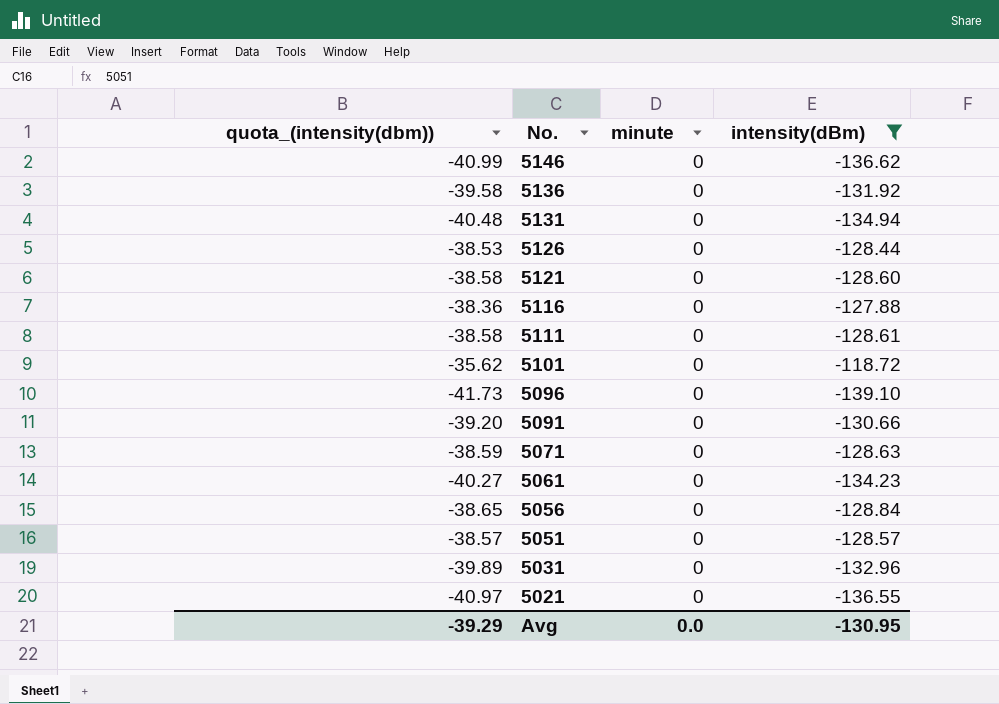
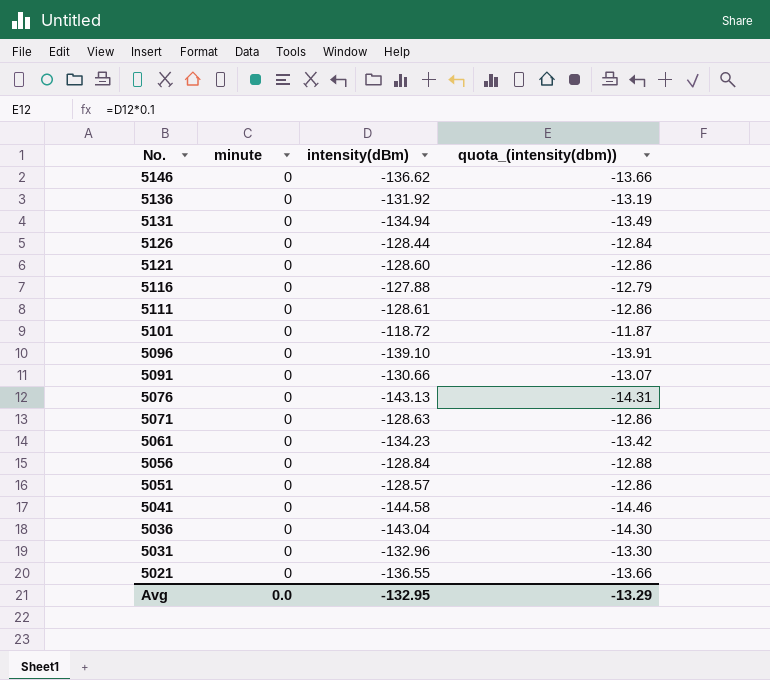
filter: intensity(dBm) >= -139.10 -> none
column quota_(intensity(dbm)) | formula: [intensity(dBm)] * 0.3 -> [intensity(dBm)] * 0.1
column quota_(intensity(dbm)) | position: 1 -> 4
Avg | intensity(dBm): -130.95 -> -132.95
Avg | quota_(intensity(dbm)): -39.29 -> -13.29

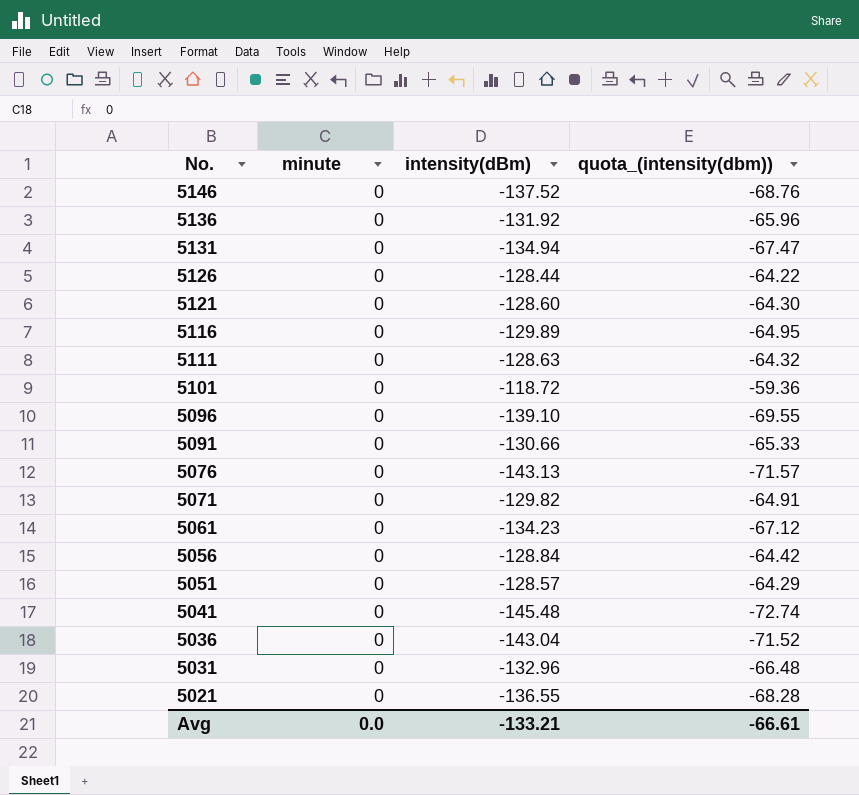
column quota_(intensity(dbm)) | formula: [intensity(dBm)] * 0.1 -> [intensity(dBm)] * 0.5
5146 | intensity(dBm): -136.62 -> -137.52
5116 | intensity(dBm): -127.88 -> -129.89
5111 | intensity(dBm): -128.61 -> -128.63
5071 | intensity(dBm): -128.63 -> -129.82
5041 | intensity(dBm): -144.58 -> -145.48
Avg | intensity(dBm): -132.95 -> -133.21
Avg | quota_(intensity(dbm)): -13.29 -> -66.61

